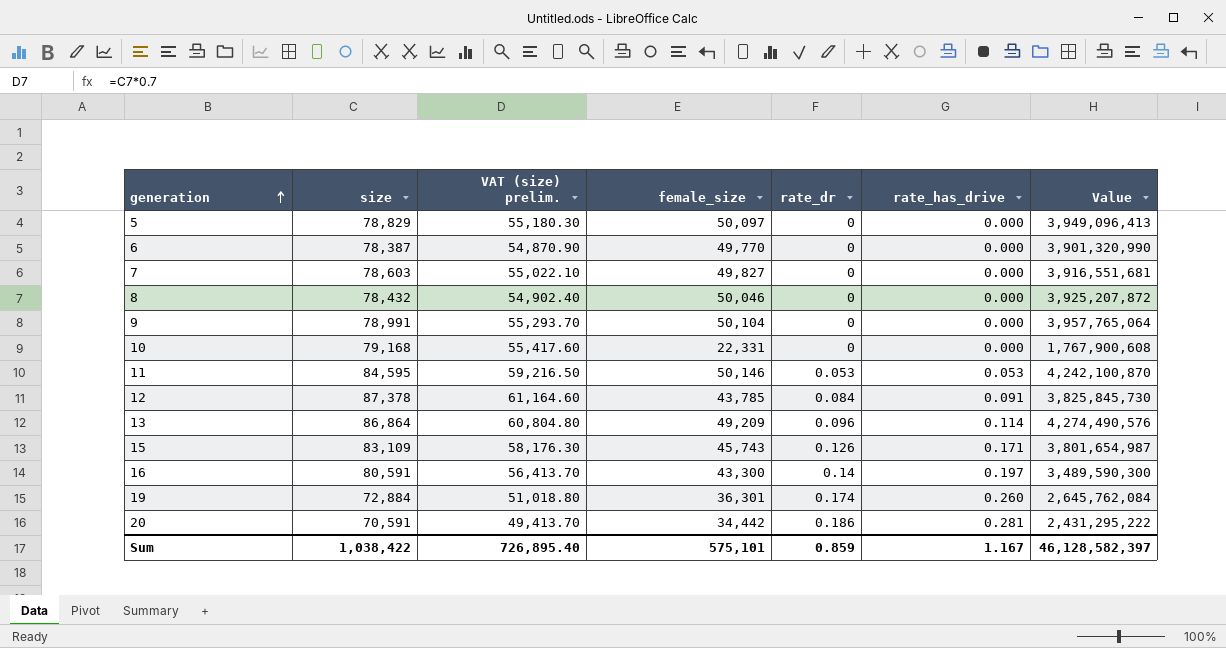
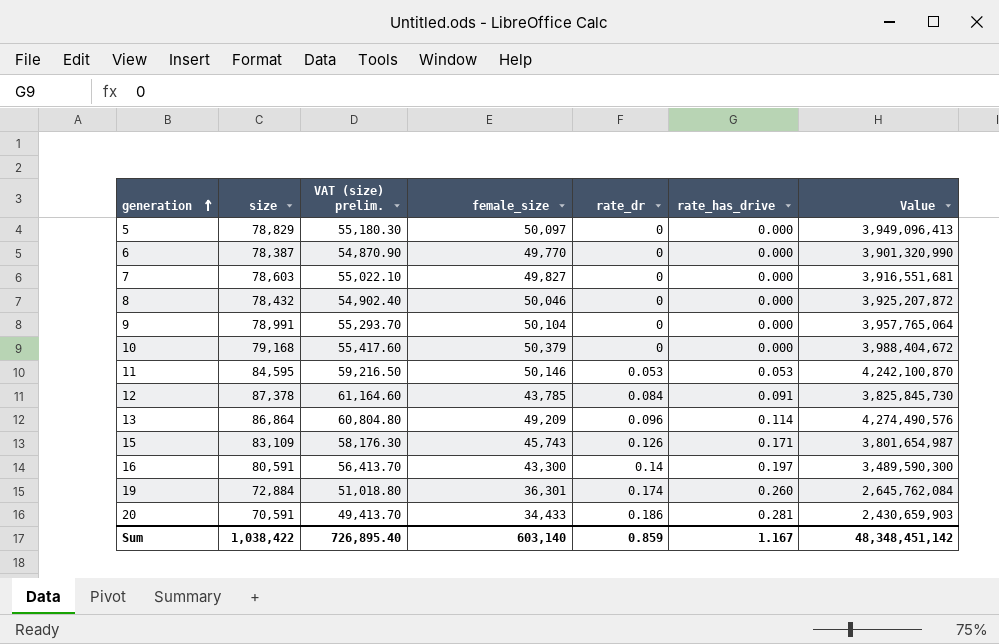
10 | female_size: 22,331 -> 50,379
10 | Value: 1,767,900,608 -> 3,988,404,672
20 | female_size: 34,442 -> 34,433
20 | Value: 2,431,295,222 -> 2,430,659,903
Sum | female_size: 575,101 -> 603,140
Sum | Value: 46,128,582,397 -> 48,348,451,142

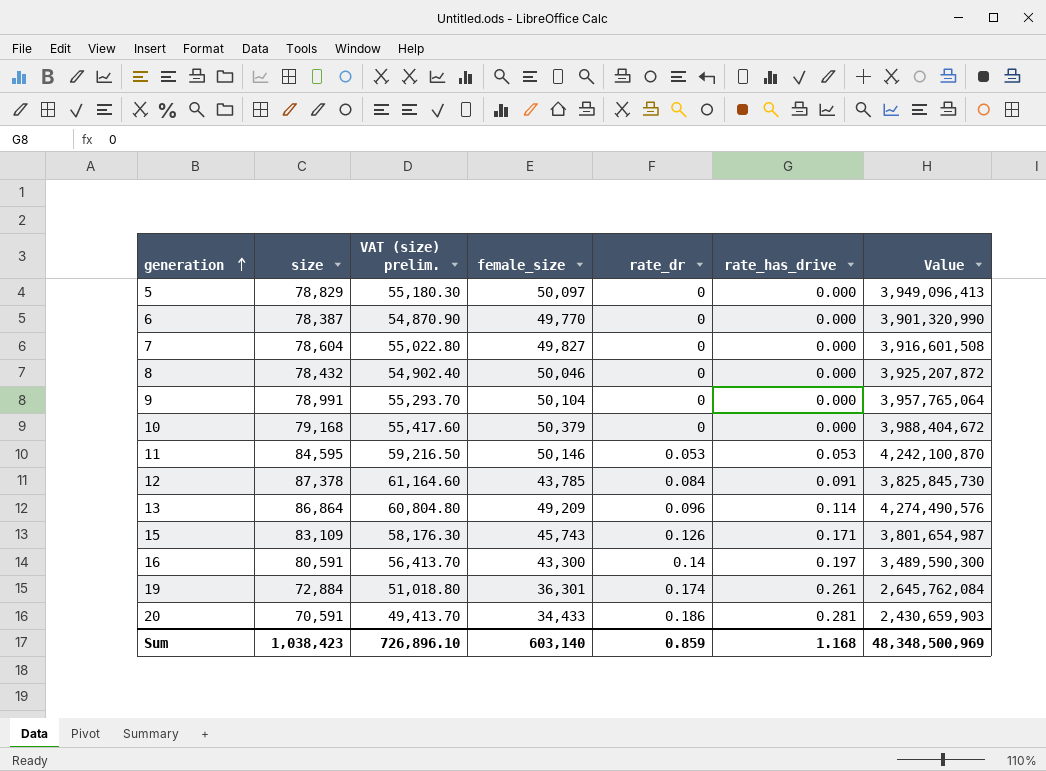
7 | size: 78,603 -> 78,604
7 | VAT (size) prelim.: 55,022.10 -> 55,022.80
7 | Value: 3,916,551,681 -> 3,916,601,508
19 | rate_has_drive: 0.260 -> 0.261
Sum | size: 1,038,422 -> 1,038,423
Sum | VAT (size) prelim.: 726,895.40 -> 726,896.10
Sum | rate_has_drive: 1.167 -> 1.168
Sum | Value: 48,348,451,142 -> 48,348,500,969

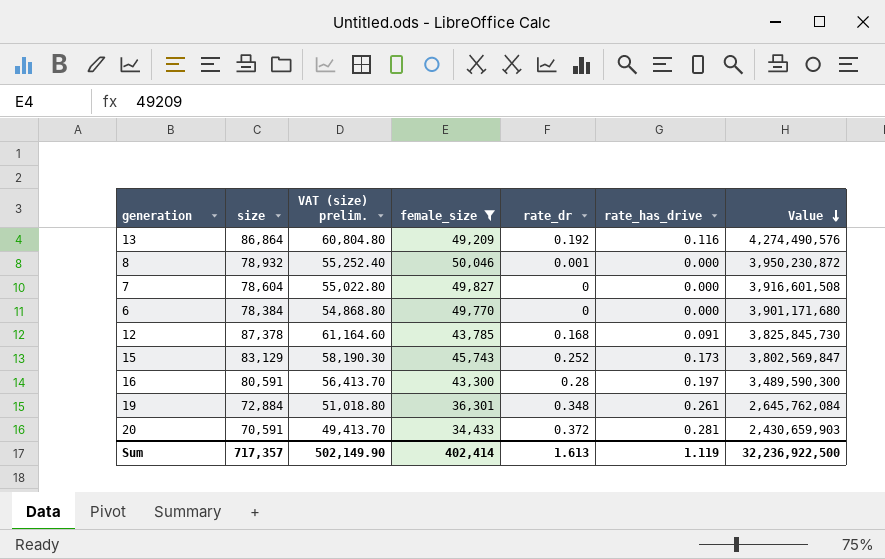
filter: none -> female_size <= 50,046
row order: generation ascending -> Value descending
13 | rate_dr: 0.096 -> 0.192
13 | rate_has_drive: 0.114 -> 0.116
8 | size: 78,432 -> 78,932
8 | VAT (size) prelim.: 54,902.40 -> 55,252.40
8 | rate_dr: 0 -> 0.001
8 | Value: 3,925,207,872 -> 3,950,230,872
6 | size: 78,387 -> 78,384
6 | VAT (size) prelim.: 54,870.90 -> 54,868.80
6 | Value: 3,901,320,990 -> 3,901,171,680
12 | rate_dr: 0.084 -> 0.168
15 | size: 83,109 -> 83,129
15 | VAT (size) prelim.: 58,176.30 -> 58,190.30
15 | rate_dr: 0.126 -> 0.252
15 | rate_has_drive: 0.171 -> 0.173
15 | Value: 3,801,654,987 -> 3,802,569,847
16 | rate_dr: 0.14 -> 0.28
19 | rate_dr: 0.174 -> 0.348
20 | rate_dr: 0.186 -> 0.372
Sum | size: 1,038,423 -> 717,357
Sum | VAT (size) prelim.: 726,896.10 -> 502,149.90
Sum | female_size: 603,140 -> 402,414
Sum | rate_dr: 0.859 -> 1.613
Sum | rate_has_drive: 1.168 -> 1.119
Sum | Value: 48,348,500,969 -> 32,236,922,500

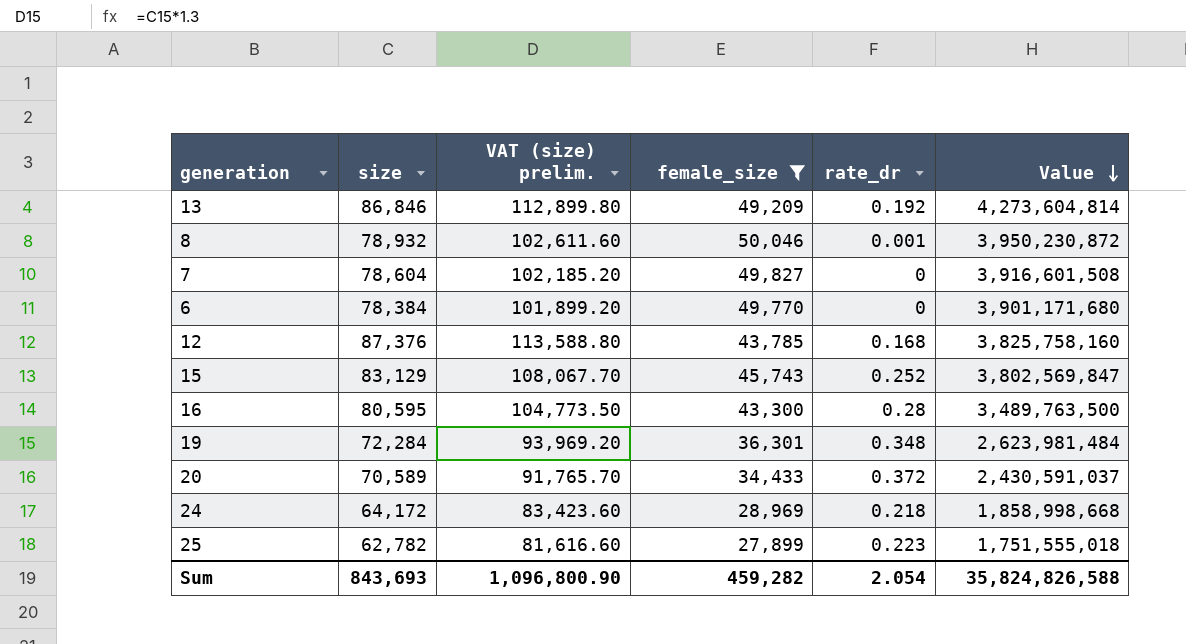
column rate_has_drive | position: 6 -> none
column VAT (size) prelim. | formula: [size] * 0.7 -> [size] * 1.3
13 | size: 86,864 -> 86,846
13 | Value: 4,274,490,576 -> 4,273,604,814
12 | size: 87,378 -> 87,376
12 | Value: 3,825,845,730 -> 3,825,758,160
16 | size: 80,591 -> 80,595
16 | Value: 3,489,590,300 -> 3,489,763,500
19 | size: 72,884 -> 72,284
19 | Value: 2,645,762,084 -> 2,623,981,484
20 | size: 70,591 -> 70,589
20 | Value: 2,430,659,903 -> 2,430,591,037
row 24: none -> 64,172 | 83,423.60 | 28,969 | 0.218 | 1,858,998,668
row 25: none -> 62,782 | 81,616.60 | 27,899 | 0.223 | 1,751,555,018
Sum | size: 717,357 -> 843,693
Sum | VAT (size) prelim.: 502,149.90 -> 1,096,800.90
Sum | female_size: 402,414 -> 459,282
Sum | rate_dr: 1.613 -> 2.054
Sum | Value: 32,236,922,500 -> 35,824,826,588

